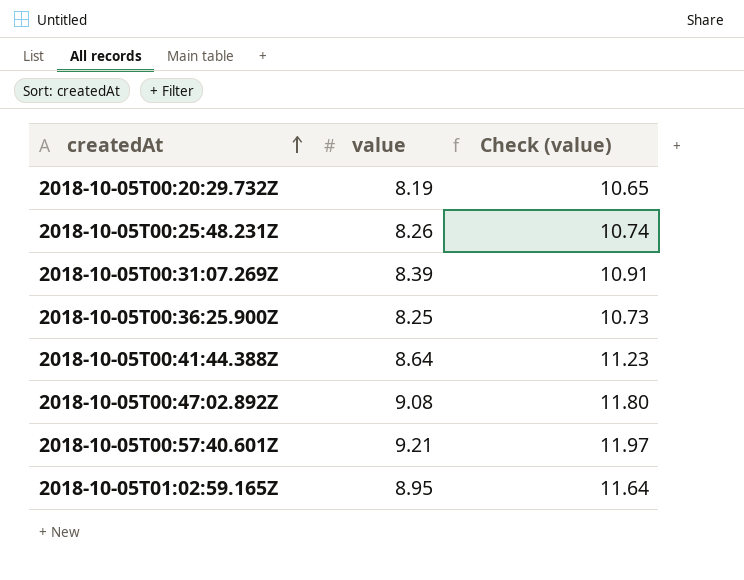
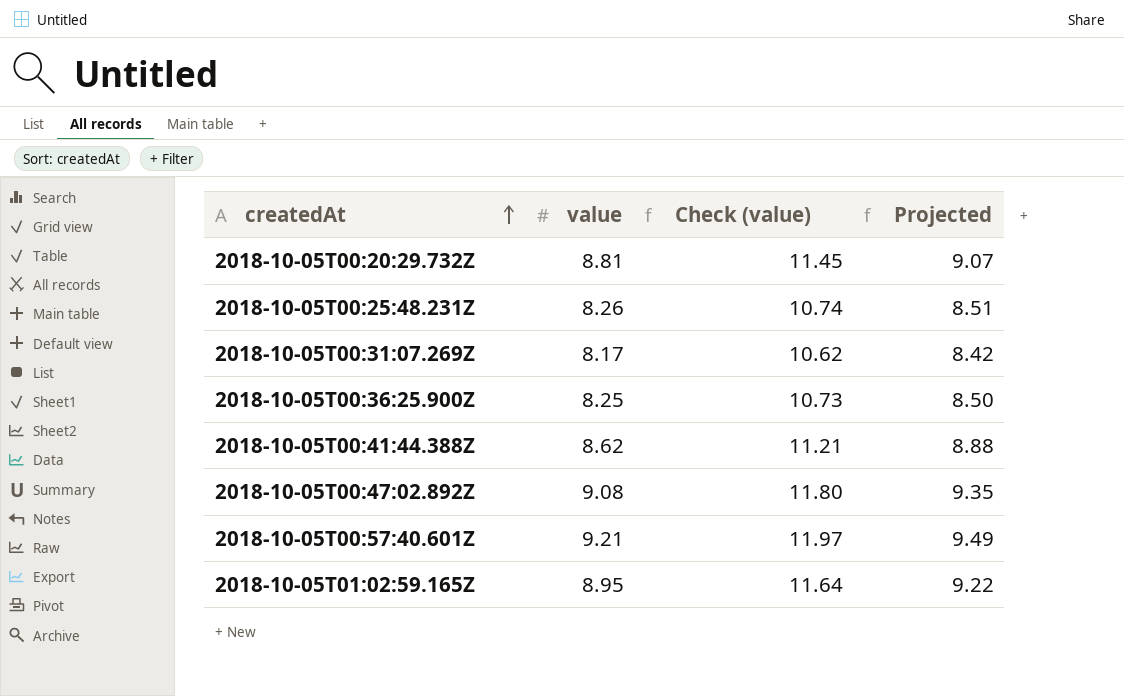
column Projected | formula: none -> [value] * 1.03
2018-10-05T00:20:29.732Z | value: 8.19 -> 8.81
2018-10-05T00:20:29.732Z | Check (value): 10.65 -> 11.45
2018-10-05T00:31:07.269Z | value: 8.39 -> 8.17
2018-10-05T00:31:07.269Z | Check (value): 10.91 -> 10.62
2018-10-05T00:41:44.388Z | value: 8.64 -> 8.62
2018-10-05T00:41:44.388Z | Check (value): 11.23 -> 11.21

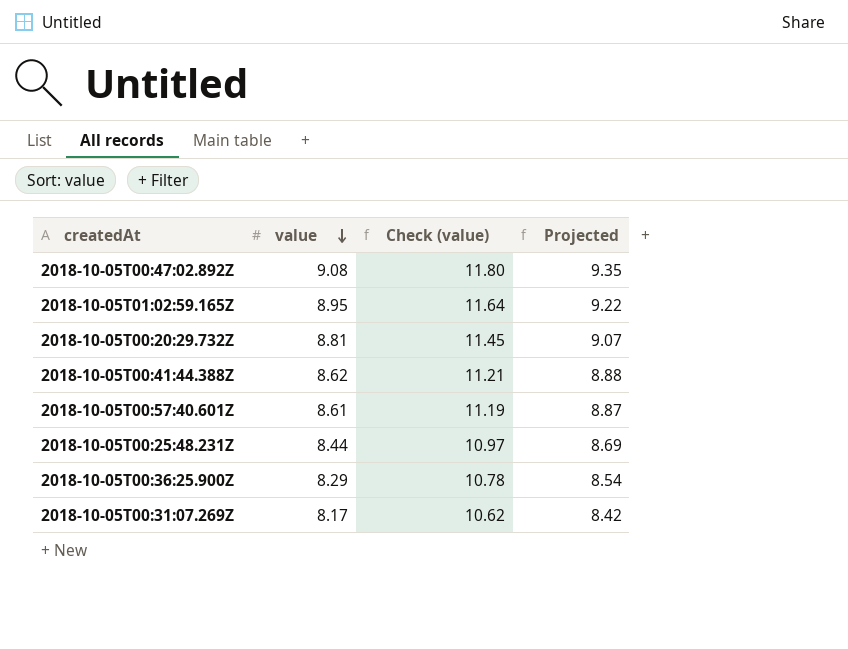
row order: createdAt ascending -> value descending
2018-10-05T00:57:40.601Z | value: 9.21 -> 8.61
2018-10-05T00:57:40.601Z | Check (value): 11.97 -> 11.19
2018-10-05T00:57:40.601Z | Projected: 9.49 -> 8.87
2018-10-05T00:25:48.231Z | value: 8.26 -> 8.44
2018-10-05T00:25:48.231Z | Check (value): 10.74 -> 10.97
2018-10-05T00:25:48.231Z | Projected: 8.51 -> 8.69
2018-10-05T00:36:25.900Z | value: 8.25 -> 8.29
2018-10-05T00:36:25.900Z | Check (value): 10.73 -> 10.78
2018-10-05T00:36:25.900Z | Projected: 8.50 -> 8.54

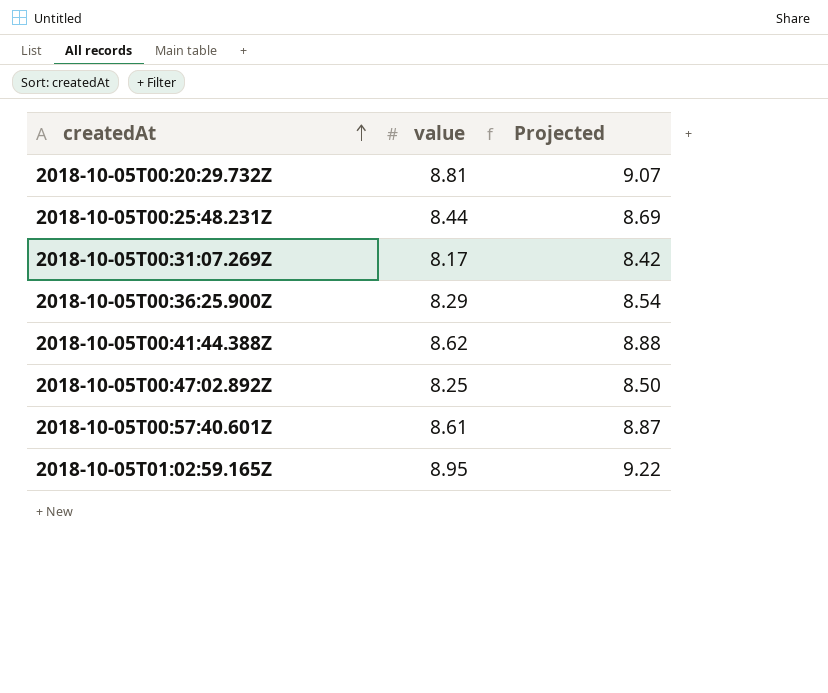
row order: value descending -> createdAt ascending
column Check (value) | formula: [value] * 1.3 -> none
2018-10-05T00:47:02.892Z | value: 9.08 -> 8.25
2018-10-05T00:47:02.892Z | Projected: 9.35 -> 8.50

